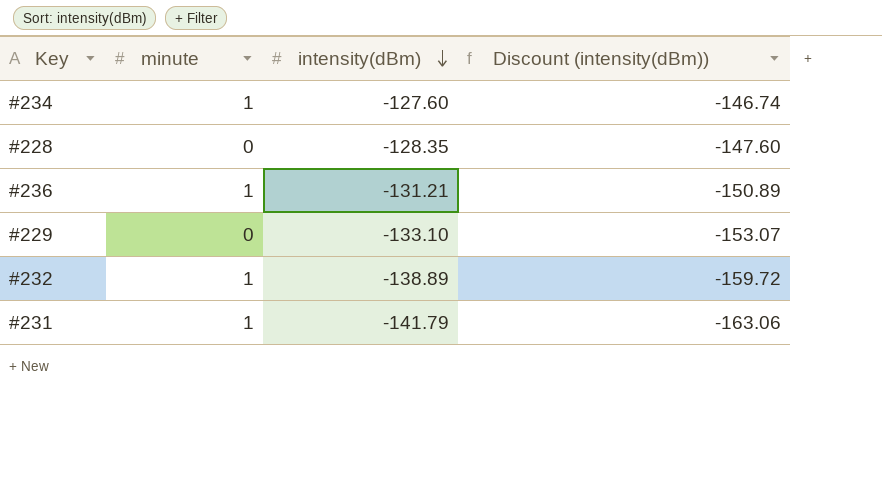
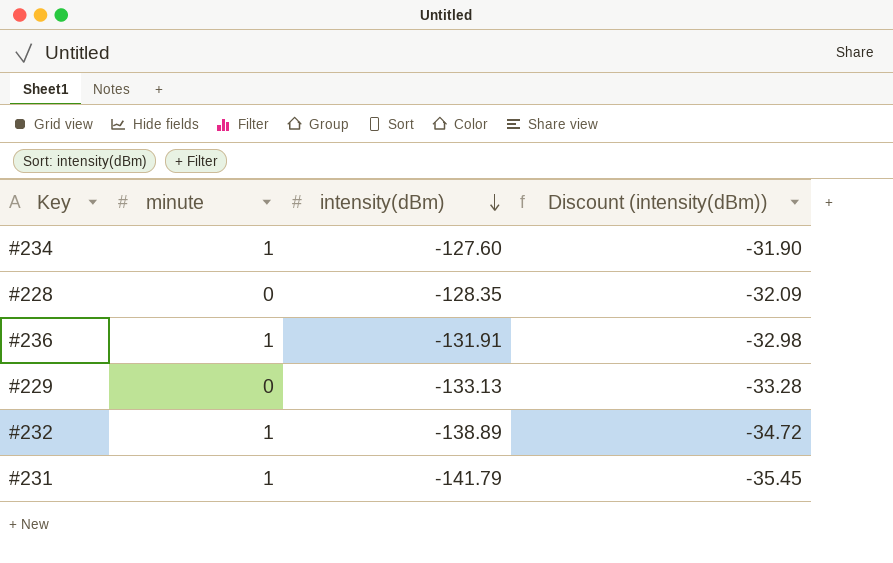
column Discount (intensity(dBm)) | formula: [intensity(dBm)] * 1.15 -> [intensity(dBm)] * 0.25
#236 | intensity(dBm): -131.21 -> -131.91
#229 | intensity(dBm): -133.10 -> -133.13

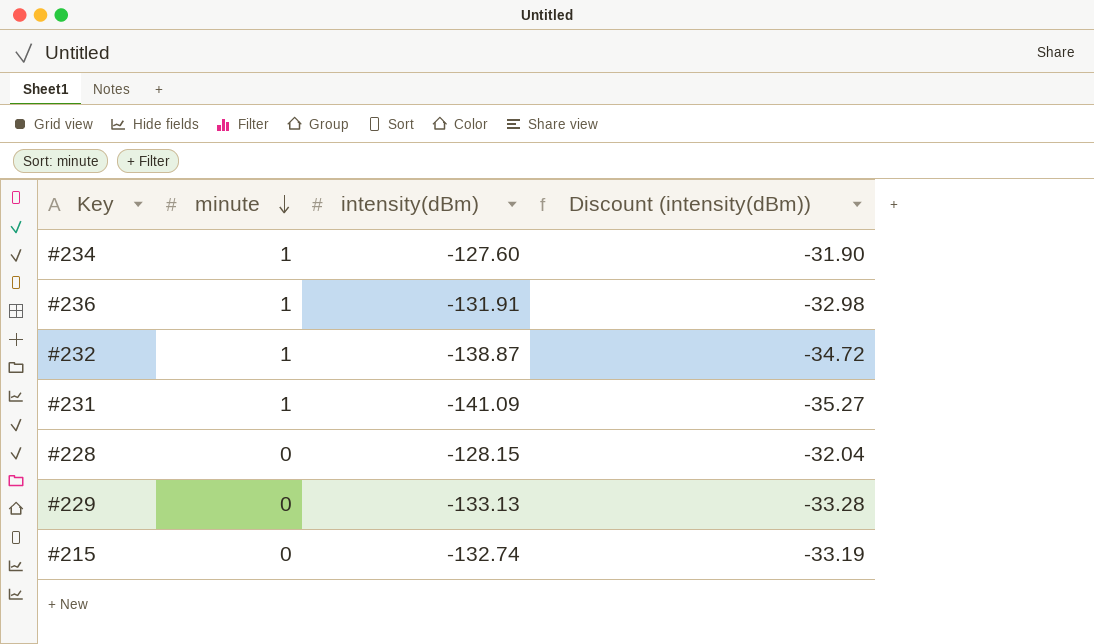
row order: intensity(dBm) descending -> minute descending
#232 | intensity(dBm): -138.89 -> -138.87
#231 | intensity(dBm): -141.79 -> -141.09
#231 | Discount (intensity(dBm)): -35.45 -> -35.27
#228 | intensity(dBm): -128.35 -> -128.15
#228 | Discount (intensity(dBm)): -32.09 -> -32.04
row #215: none -> 0 | -132.74 | -33.19

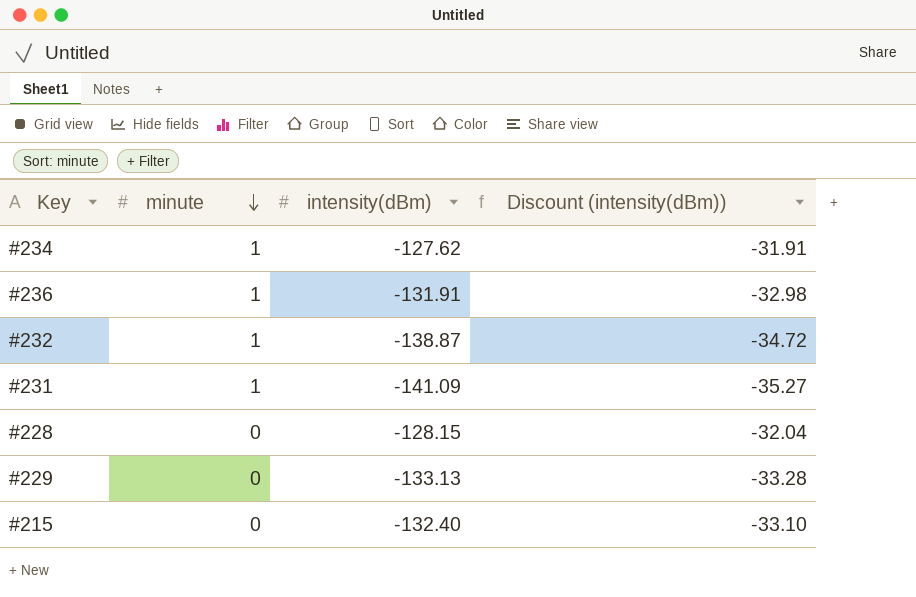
#234 | intensity(dBm): -127.60 -> -127.62
#234 | Discount (intensity(dBm)): -31.90 -> -31.91
#215 | intensity(dBm): -132.74 -> -132.40
#215 | Discount (intensity(dBm)): -33.19 -> -33.10

